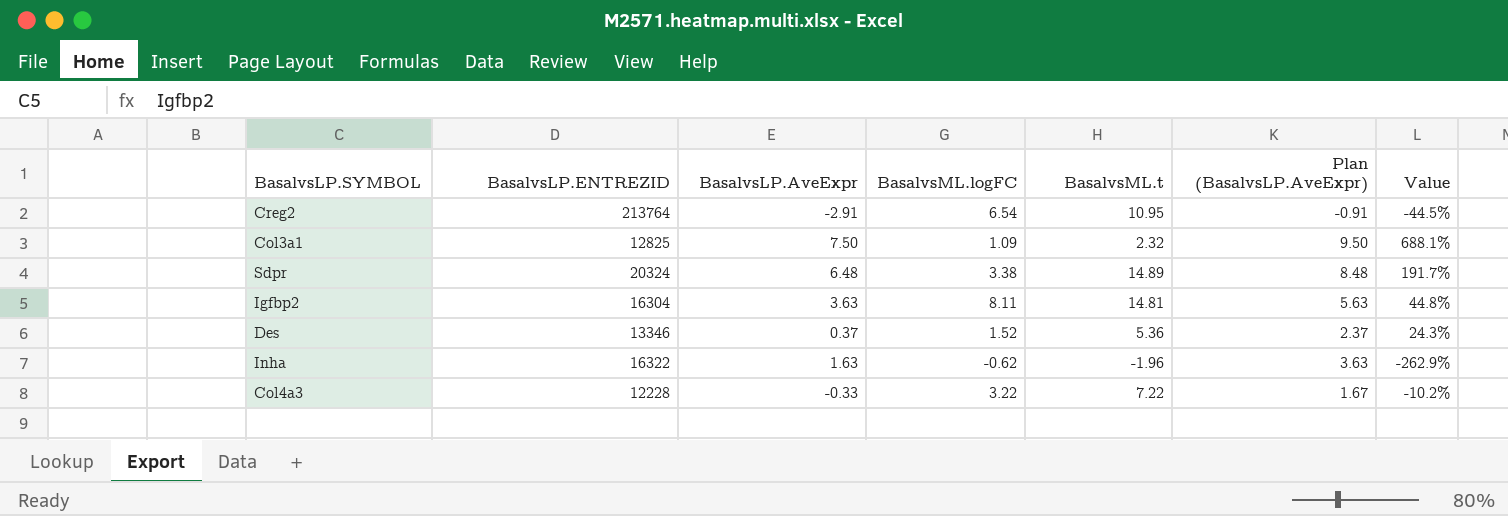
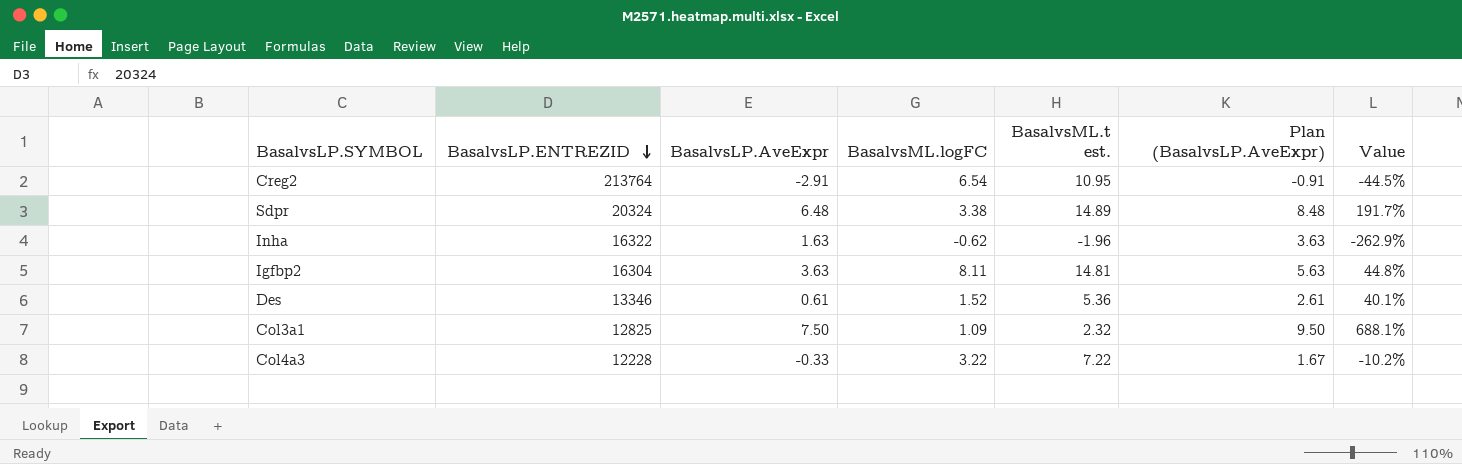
row order: none -> BasalvsLP.ENTREZID descending
column name: BasalvsML.t -> BasalvsML.t est.
Des | BasalvsLP.AveExpr: 0.37 -> 0.61
Des | Plan (BasalvsLP.AveExpr): 2.37 -> 2.61
Des | Value: 24.3% -> 40.1%

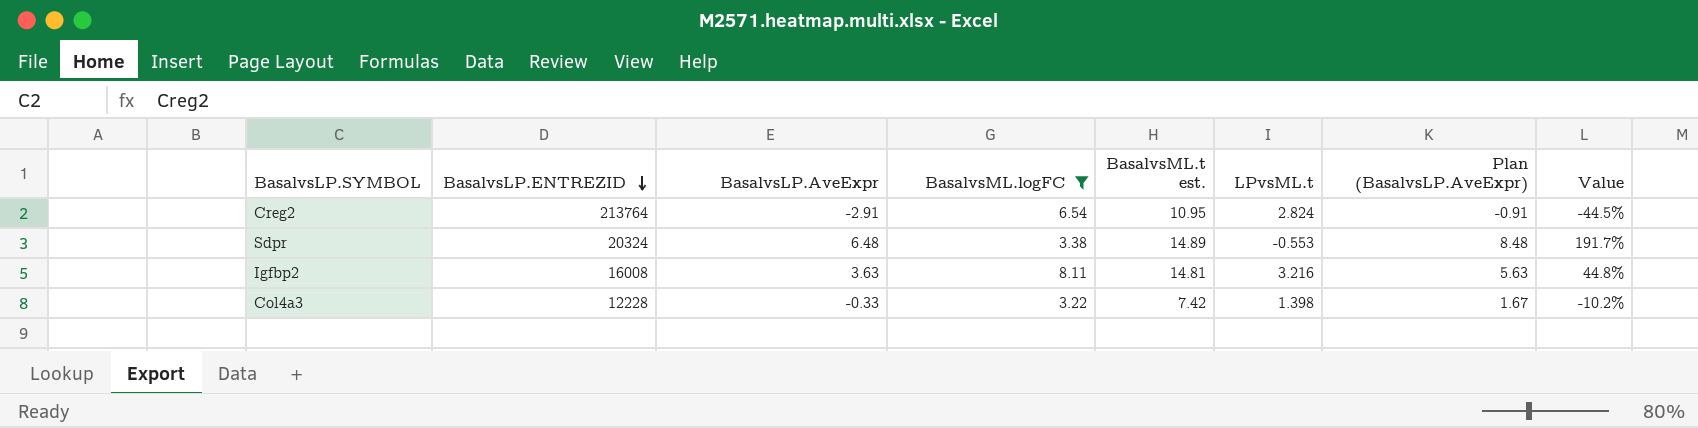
filter: none -> BasalvsML.logFC >= 3.22
column LPvsML.t | position: none -> 6
Igfbp2 | BasalvsLP.ENTREZID: 16304 -> 16008
Col4a3 | BasalvsML.t est.: 7.22 -> 7.42

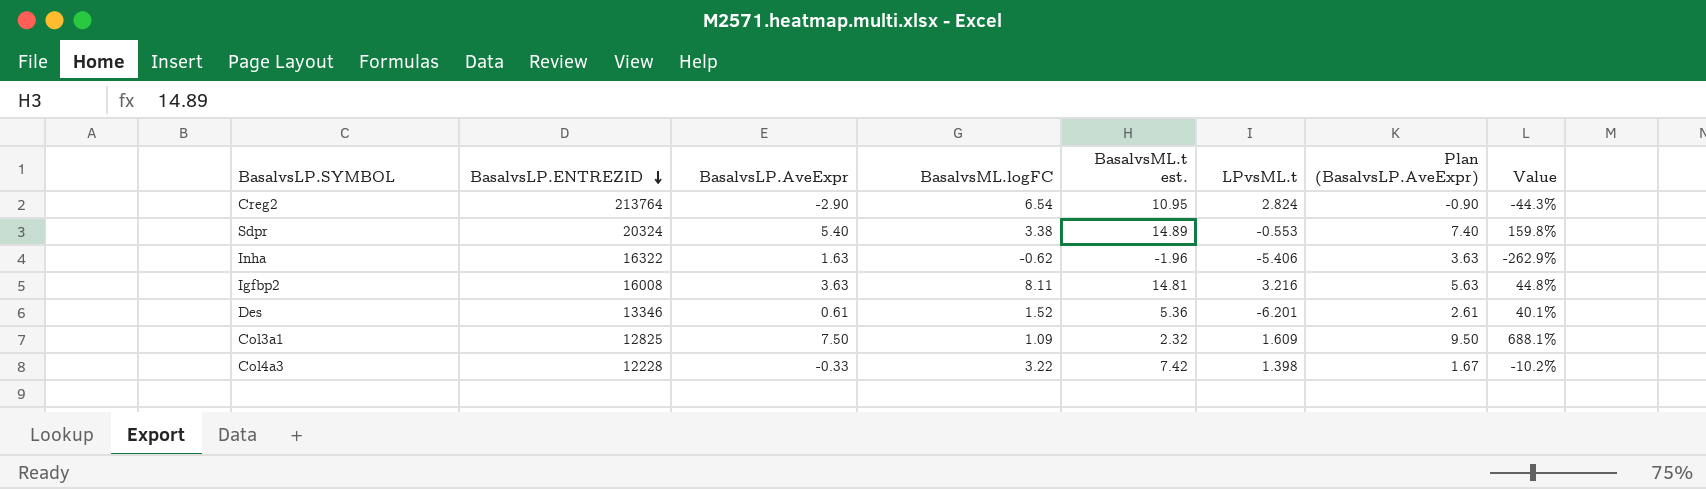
filter: BasalvsML.logFC >= 3.22 -> none
Creg2 | BasalvsLP.AveExpr: -2.91 -> -2.90
Creg2 | Plan (BasalvsLP.AveExpr): -0.91 -> -0.90
Creg2 | Value: -44.5% -> -44.3%
Sdpr | BasalvsLP.AveExpr: 6.48 -> 5.40
Sdpr | Plan (BasalvsLP.AveExpr): 8.48 -> 7.40
Sdpr | Value: 191.7% -> 159.8%

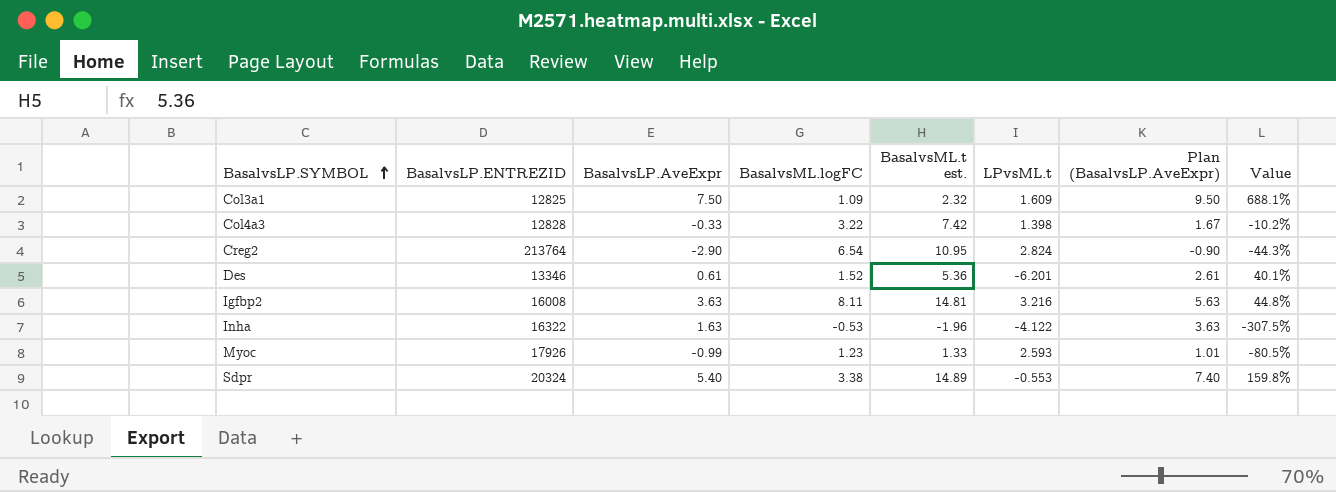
row order: BasalvsLP.ENTREZID descending -> BasalvsLP.SYMBOL ascending
Col4a3 | BasalvsLP.ENTREZID: 12228 -> 12828
Inha | BasalvsML.logFC: -0.62 -> -0.53
Inha | LPvsML.t: -5.406 -> -4.122
Inha | Value: -262.9% -> -307.5%
row Myoc: none -> 17926 | -0.99 | 1.23 | 1.33 | 2.593 | 1.01 | -80.5%

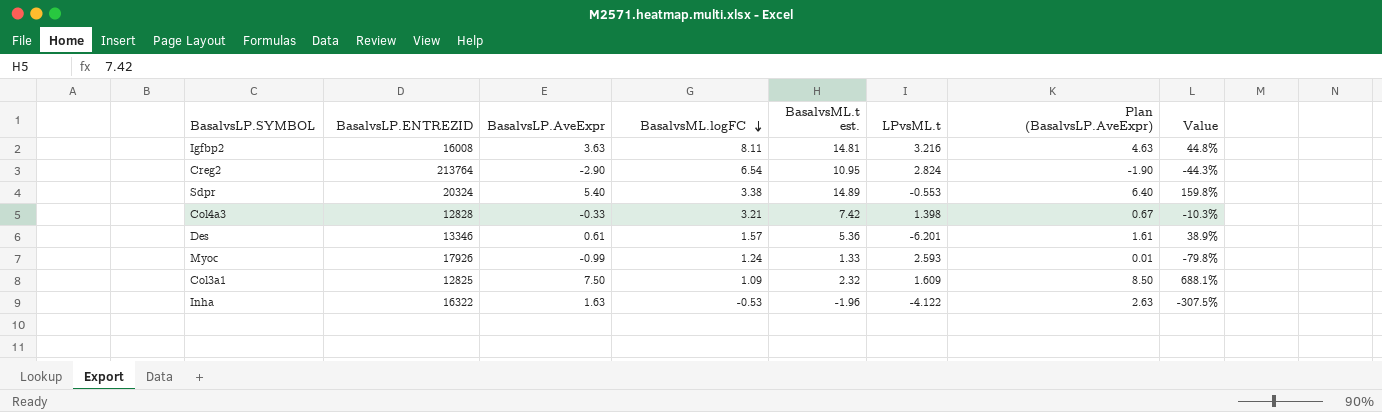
row order: BasalvsLP.SYMBOL ascending -> BasalvsML.logFC descending
column Plan (BasalvsLP.AveExpr) | formula: [BasalvsLP.AveExpr] + 2 -> [BasalvsLP.AveExpr] + 1
Col4a3 | BasalvsML.logFC: 3.22 -> 3.21
Col4a3 | Value: -10.2% -> -10.3%
Des | BasalvsML.logFC: 1.52 -> 1.57
Des | Value: 40.1% -> 38.9%
Myoc | BasalvsML.logFC: 1.23 -> 1.24
Myoc | Value: -80.5% -> -79.8%

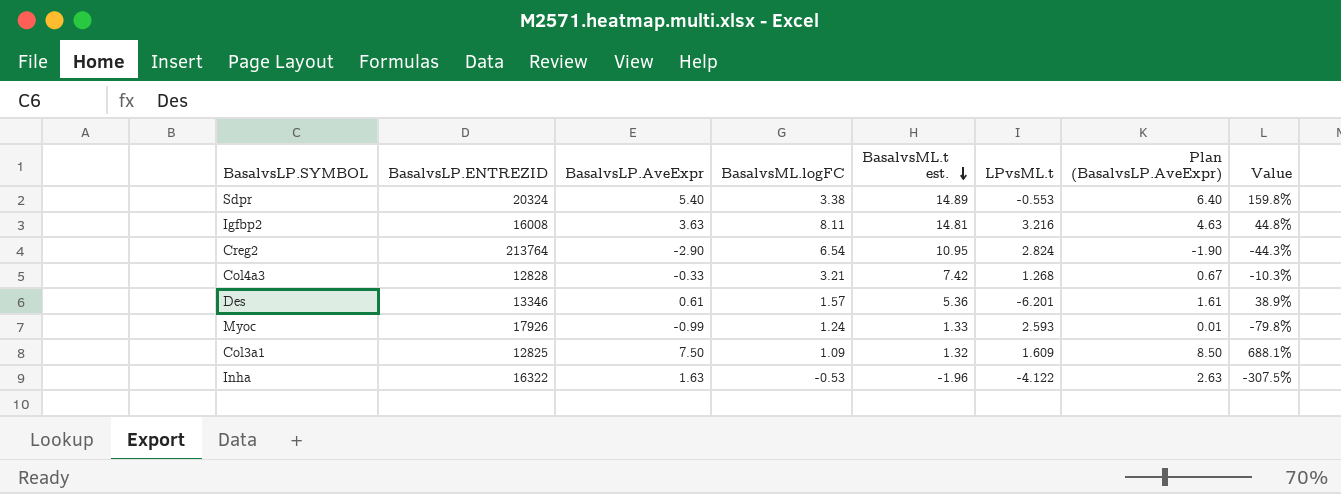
row order: BasalvsML.logFC descending -> BasalvsML.t est. descending
Col4a3 | LPvsML.t: 1.398 -> 1.268
Col3a1 | BasalvsML.t est.: 2.32 -> 1.32

